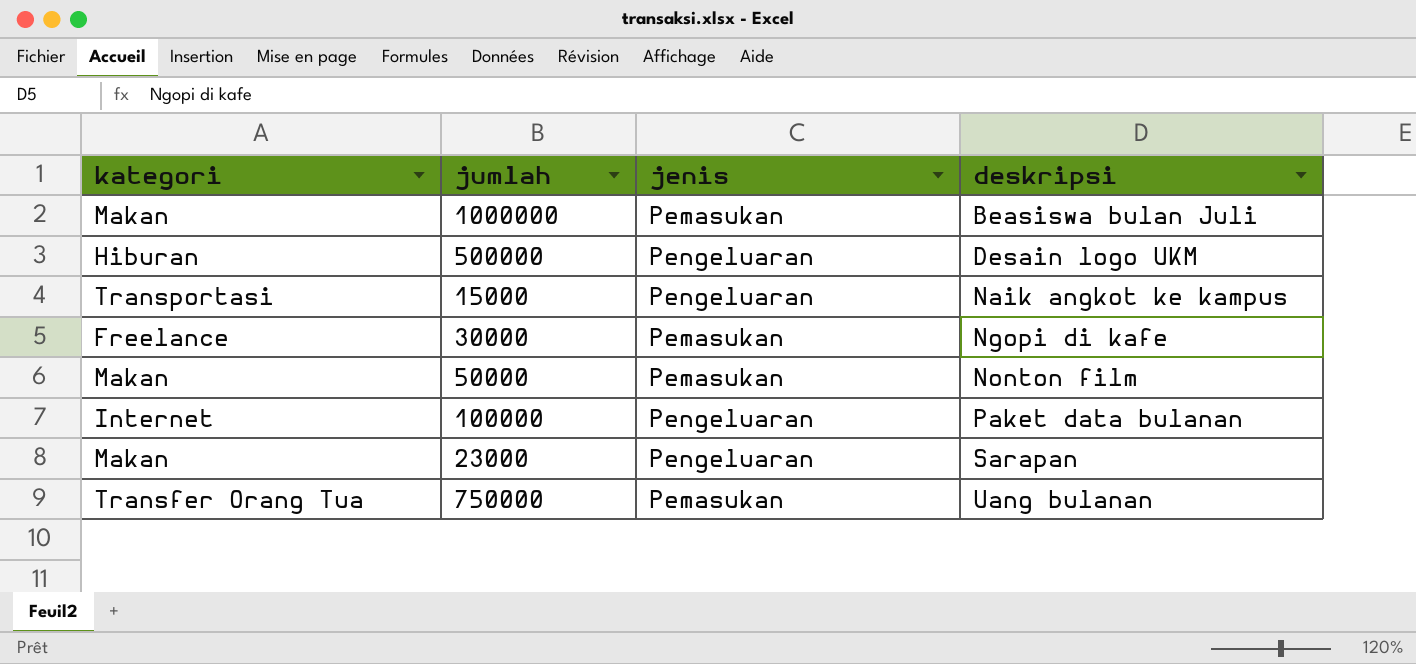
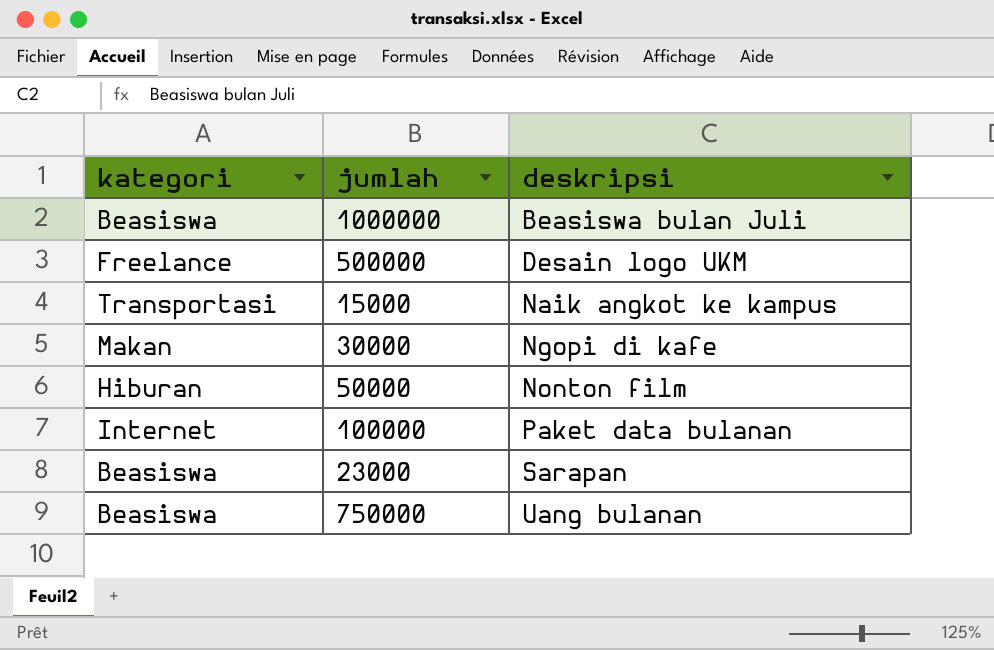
column jenis | position: 3 -> none
1000000 | kategori: Makan -> Beasiswa
500000 | kategori: Hiburan -> Freelance
30000 | kategori: Freelance -> Makan
50000 | kategori: Makan -> Hiburan
23000 | kategori: Makan -> Beasiswa
750000 | kategori: Transfer Orang Tua -> Beasiswa

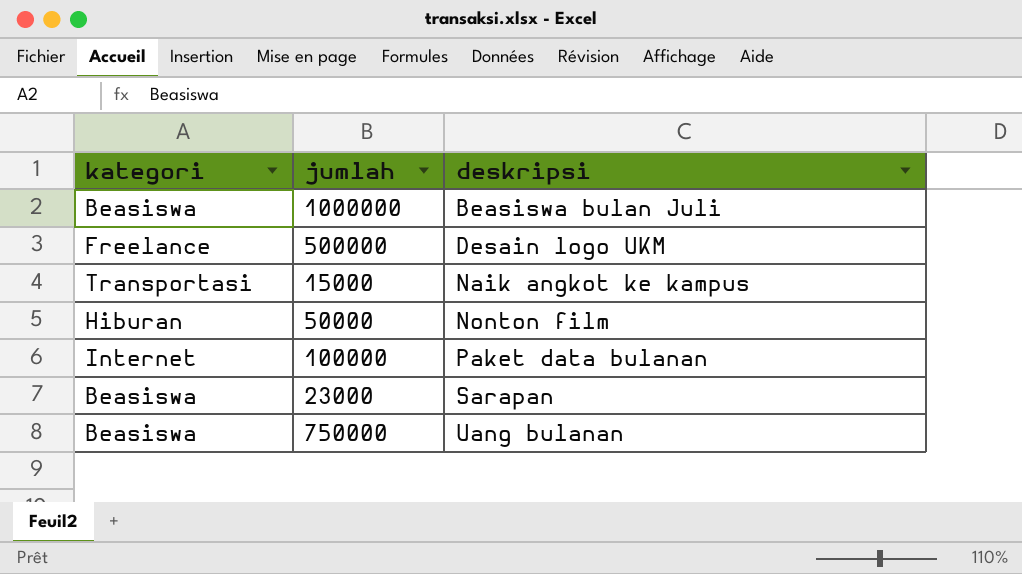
row 30000: Makan | Ngopi di kafe -> none

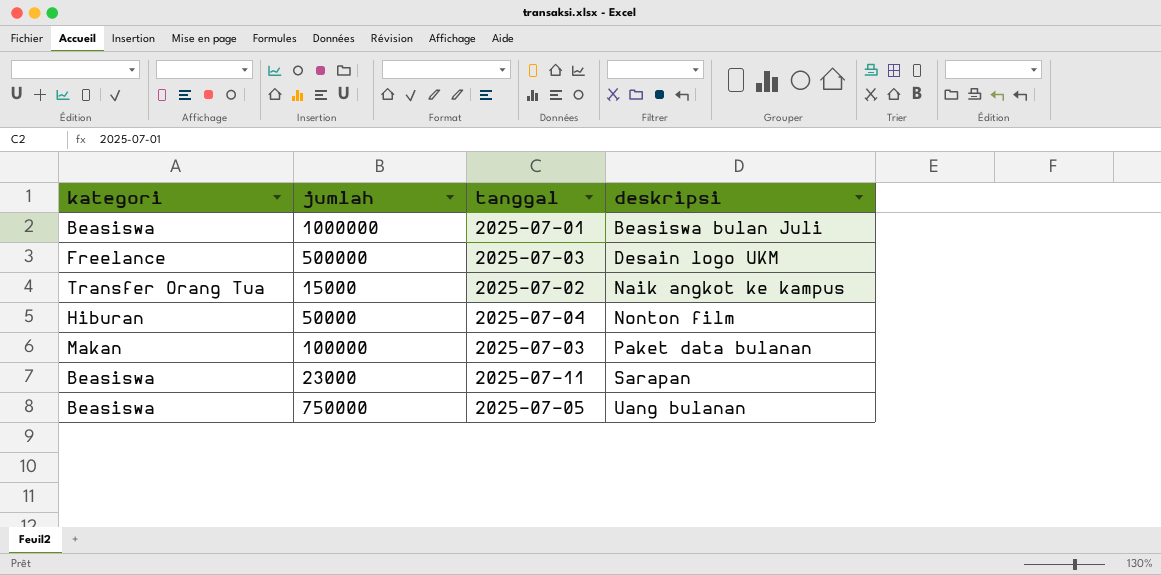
column tanggal | position: none -> 3
15000 | kategori: Transportasi -> Transfer Orang Tua
100000 | kategori: Internet -> Makan

